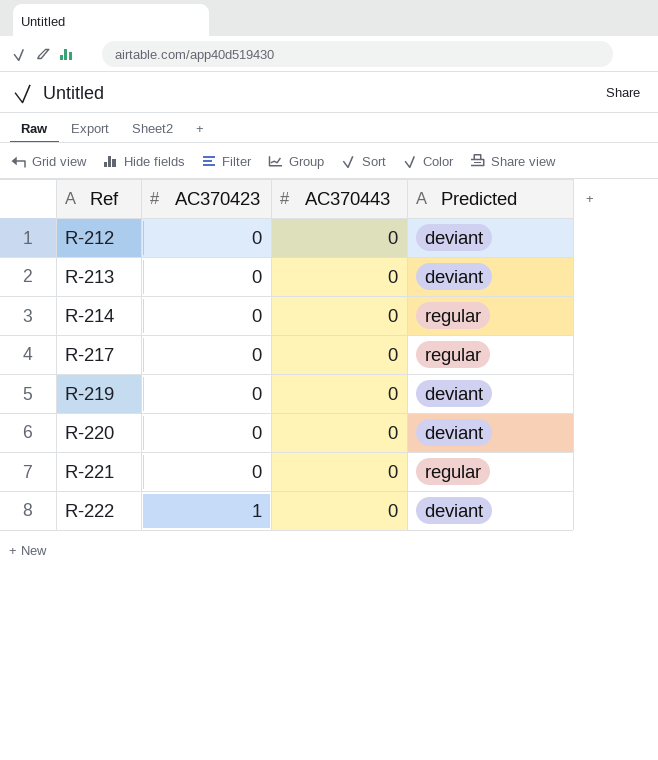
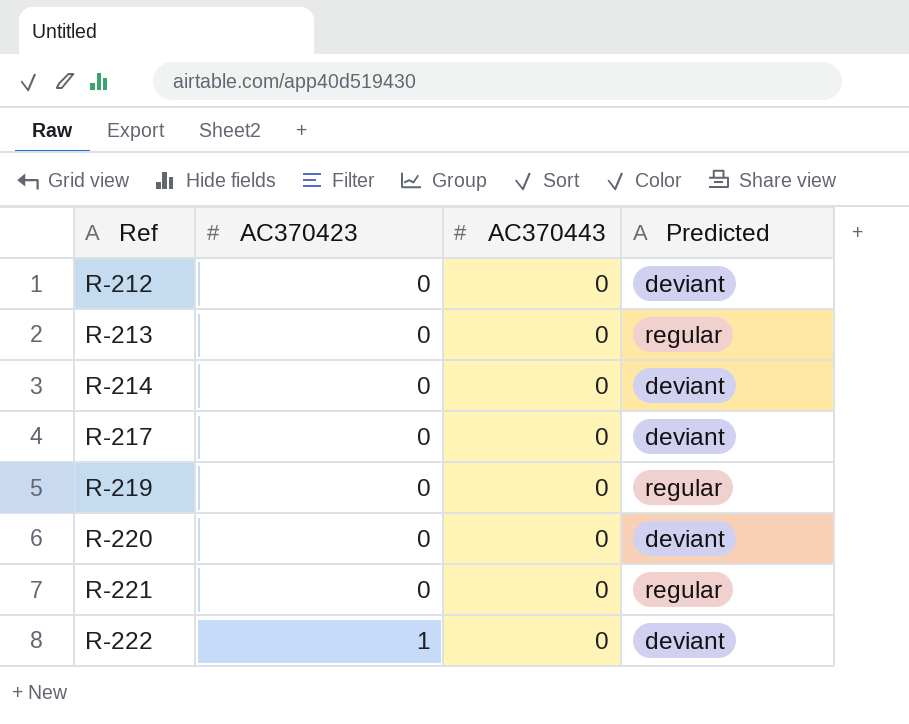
R-213 | Predicted: deviant -> regular
R-214 | Predicted: regular -> deviant
R-217 | Predicted: regular -> deviant
R-219 | Predicted: deviant -> regular

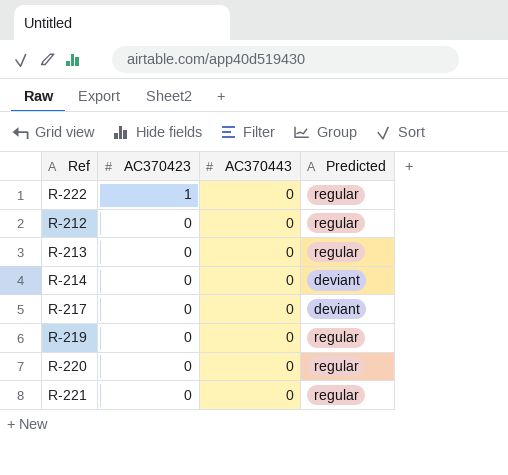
row order: Ref ascending -> AC370423 descending
R-222 | Predicted: deviant -> regular
R-212 | Predicted: deviant -> regular
R-220 | Predicted: deviant -> regular

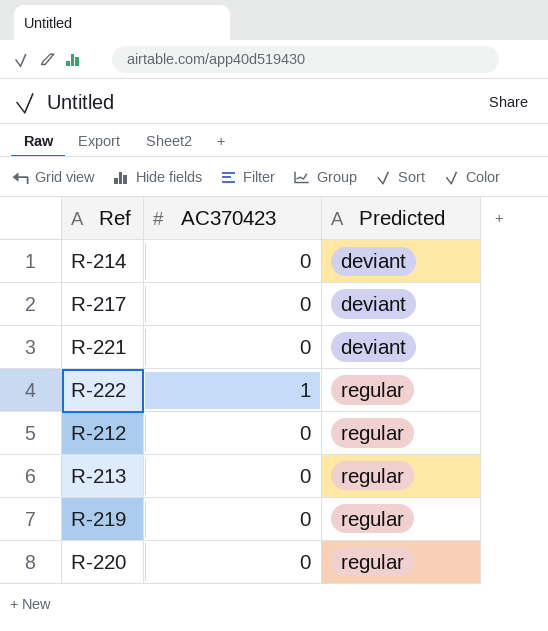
row order: AC370423 descending -> Predicted ascending
column AC370443 | position: 3 -> none
R-221 | Predicted: regular -> deviant

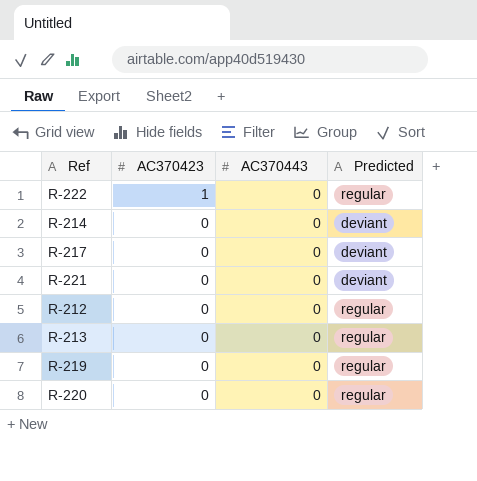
row order: Predicted ascending -> AC370423 descending
column AC370443 | position: none -> 3

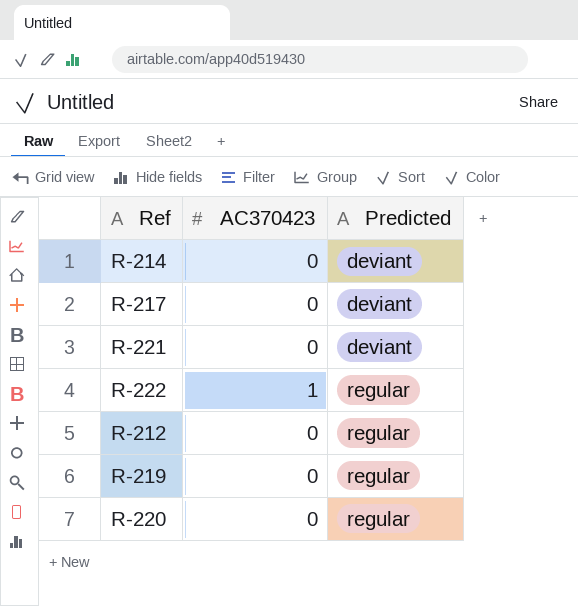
row order: AC370423 descending -> Predicted ascending
column AC370443 | position: 3 -> none
row R-213: 0 | 0 | regular -> none

